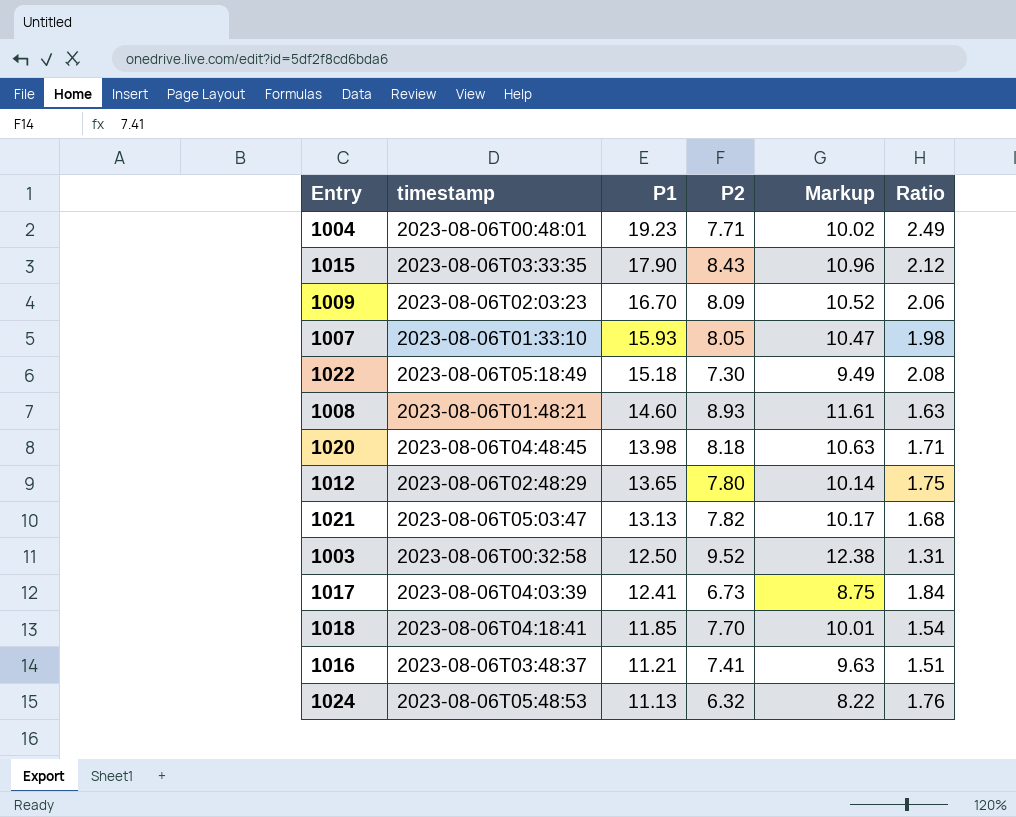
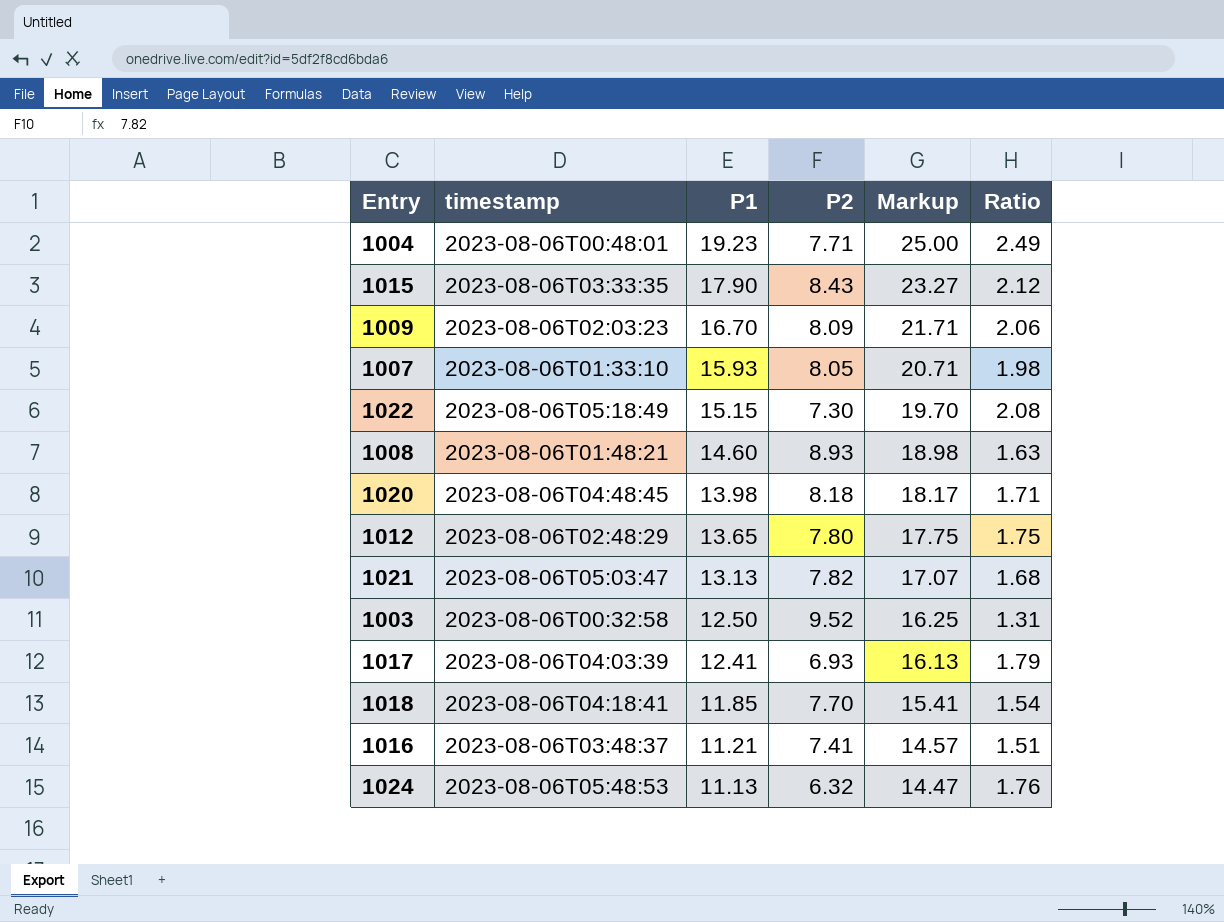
column Markup | formula: [P2] * 1.3 -> [P1] * 1.3
1022 | P1: 15.18 -> 15.15
1017 | P2: 6.73 -> 6.93
1017 | Ratio: 1.84 -> 1.79

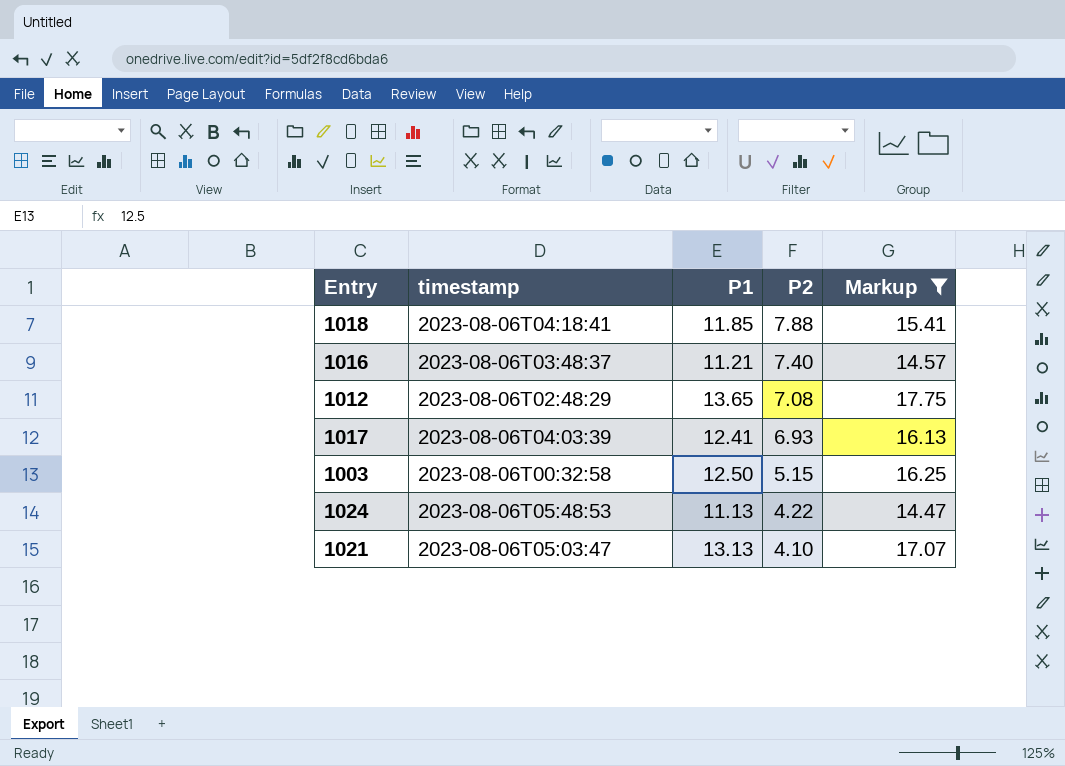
filter: none -> Markup <= 17.75
row order: P1 descending -> P2 descending
column Ratio | formula: [P1] / [P2] -> none
1018 | P2: 7.70 -> 7.88
1016 | P2: 7.41 -> 7.40
1012 | P2: 7.80 -> 7.08
1003 | P2: 9.52 -> 5.15
1024 | P2: 6.32 -> 4.22
1021 | P2: 7.82 -> 4.10

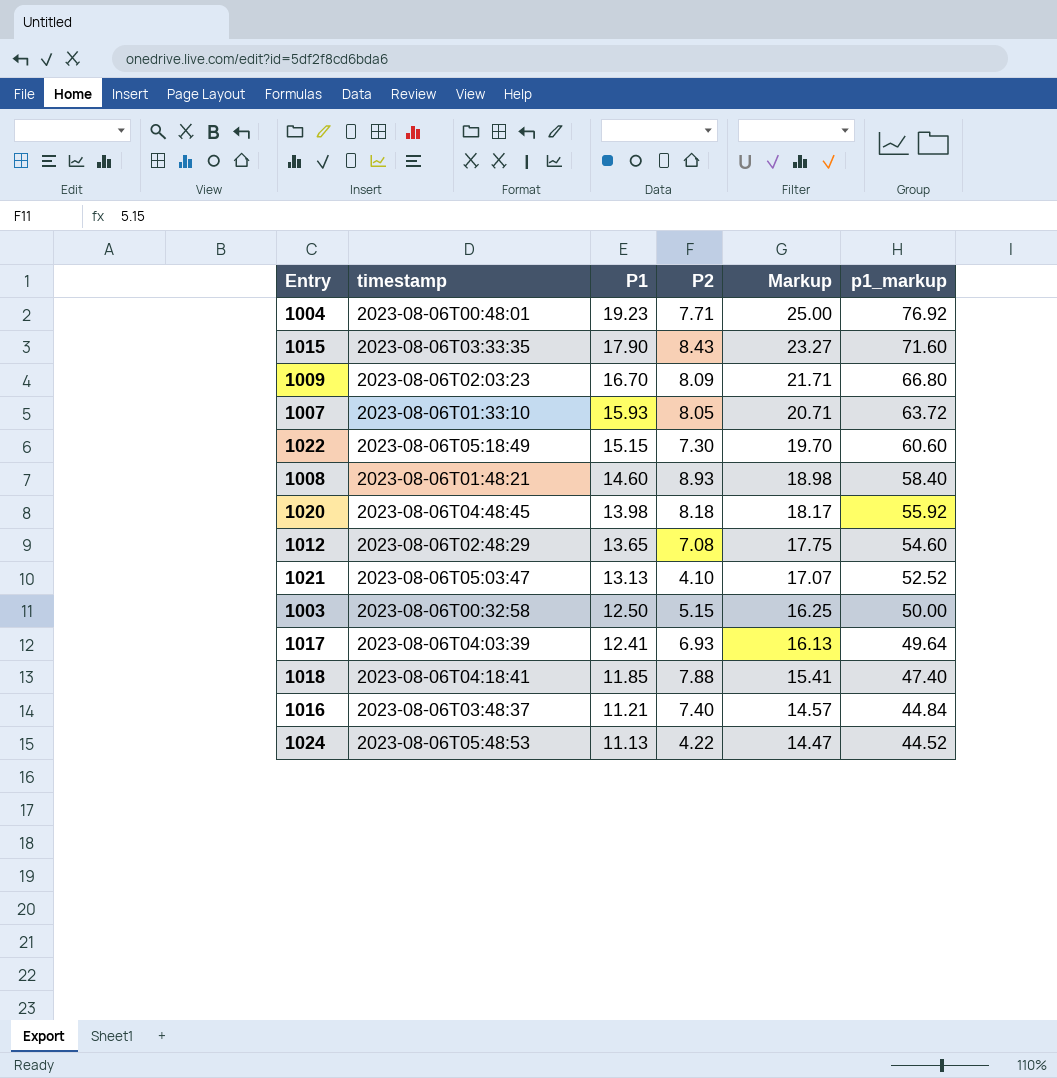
filter: Markup <= 17.75 -> none
row order: P2 descending -> P1 descending
column p1_markup | formula: none -> [P1] * 4

